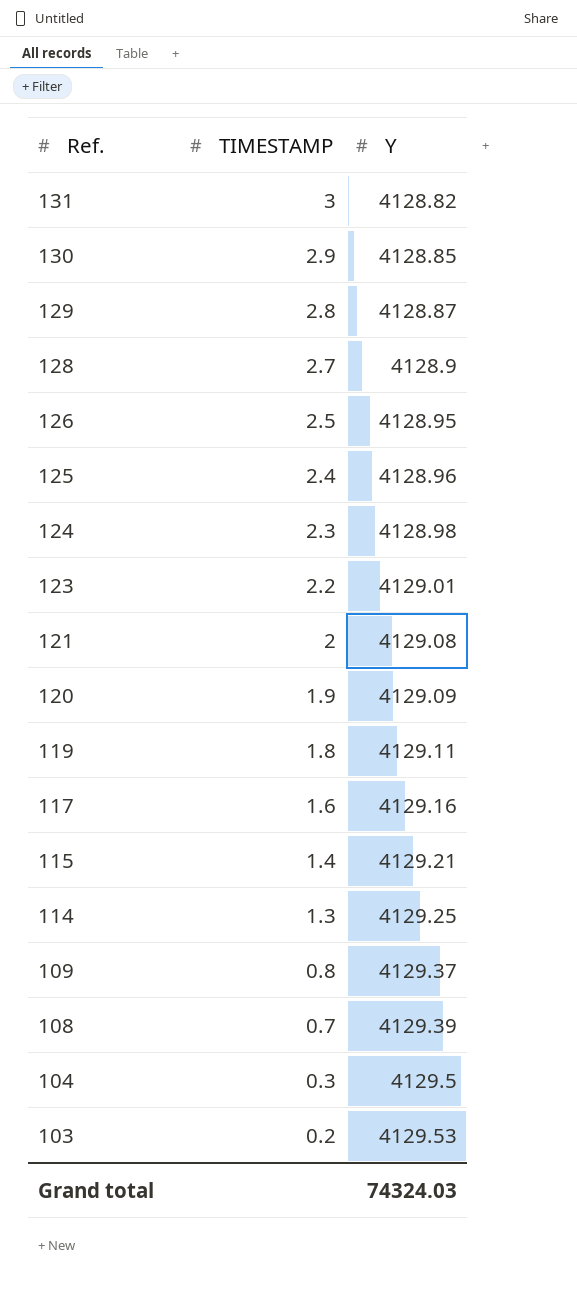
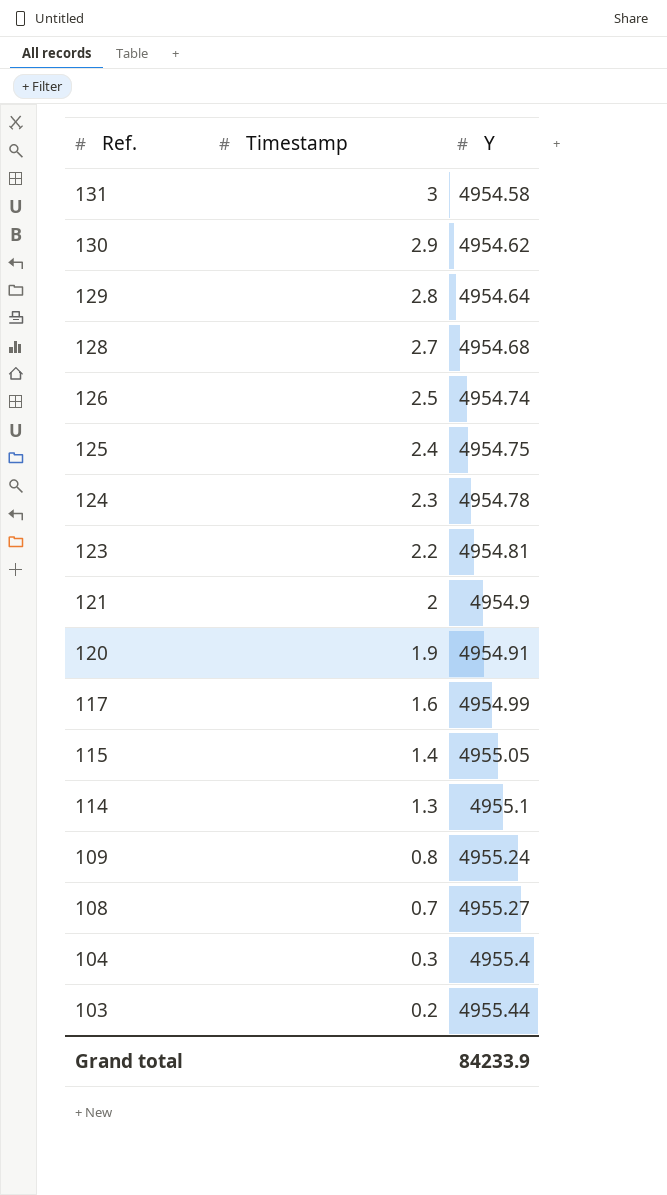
column name: TIMESTAMP -> Timestamp
row 119: 1.8 | 4129.11 -> none
131 | Y: 4128.82 -> 4954.58
130 | Y: 4128.85 -> 4954.62
129 | Y: 4128.87 -> 4954.64
128 | Y: 4128.9 -> 4954.68
126 | Y: 4128.95 -> 4954.74
125 | Y: 4128.96 -> 4954.75
124 | Y: 4128.98 -> 4954.78
123 | Y: 4129.01 -> 4954.81
121 | Y: 4129.08 -> 4954.9
120 | Y: 4129.09 -> 4954.91
117 | Y: 4129.16 -> 4954.99
115 | Y: 4129.21 -> 4955.05
114 | Y: 4129.25 -> 4955.1
109 | Y: 4129.37 -> 4955.24
108 | Y: 4129.39 -> 4955.27
104 | Y: 4129.5 -> 4955.4
103 | Y: 4129.53 -> 4955.44
Grand total | Y: 74324.03 -> 84233.9

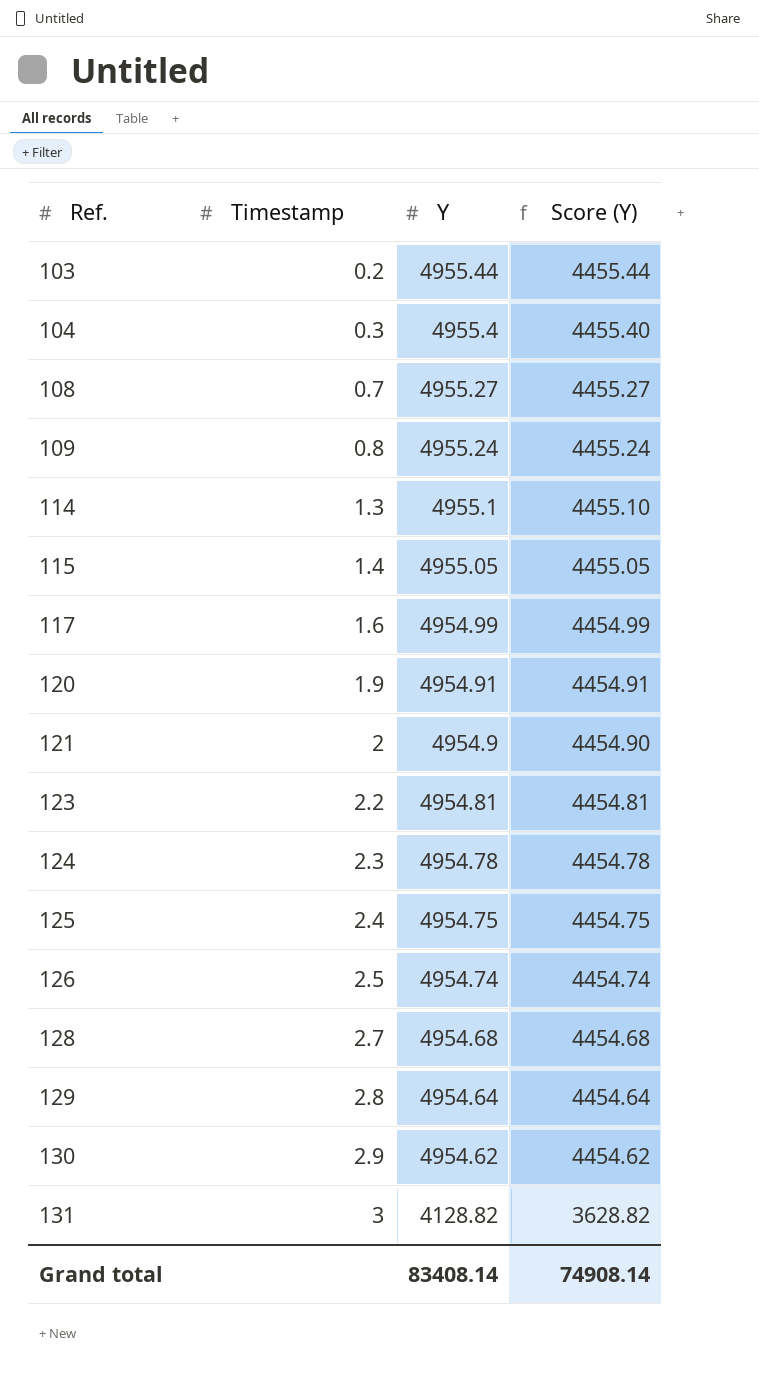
row order: Ref. descending -> Ref. ascending
column Score (Y) | formula: none -> [Y] - 500
131 | Y: 4954.58 -> 4128.82
Grand total | Y: 84233.9 -> 83408.14

